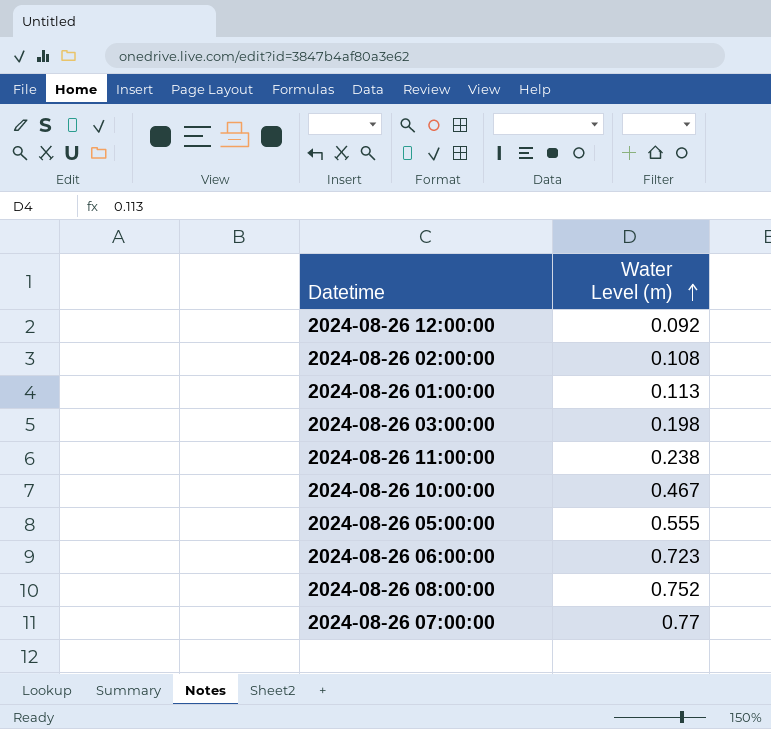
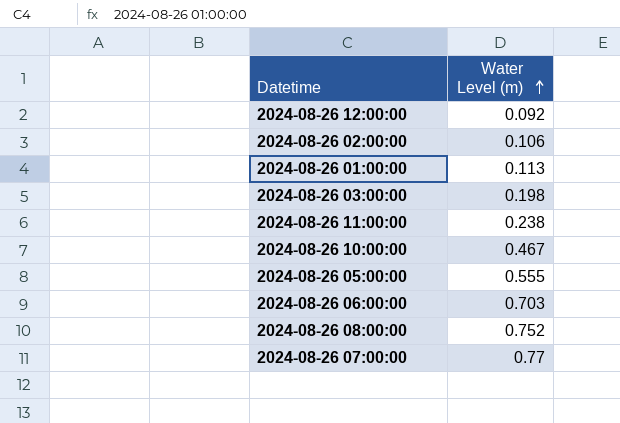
2024-08-26 02:00:00 | Water Level (m): 0.108 -> 0.106
2024-08-26 06:00:00 | Water Level (m): 0.723 -> 0.703

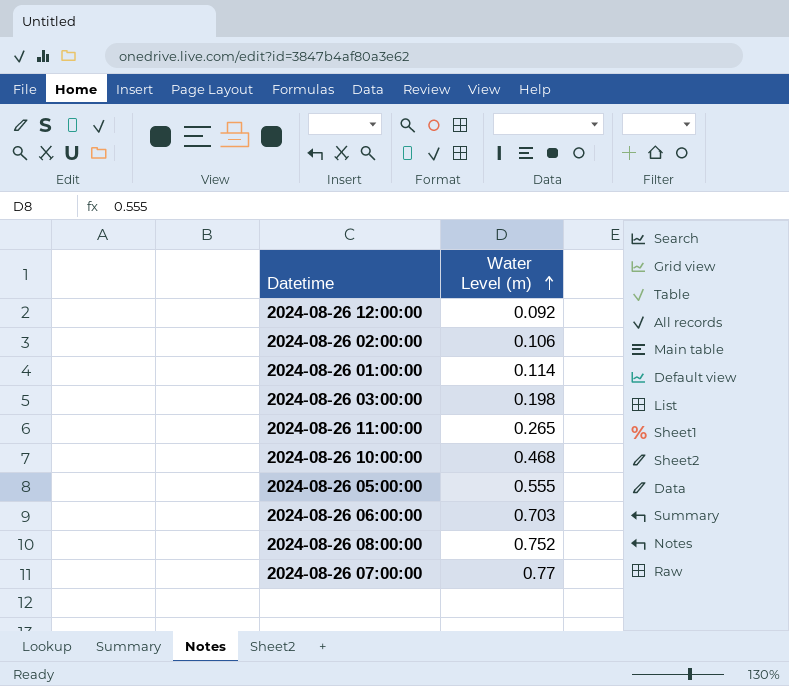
2024-08-26 01:00:00 | Water Level (m): 0.113 -> 0.114
2024-08-26 11:00:00 | Water Level (m): 0.238 -> 0.265
2024-08-26 10:00:00 | Water Level (m): 0.467 -> 0.468

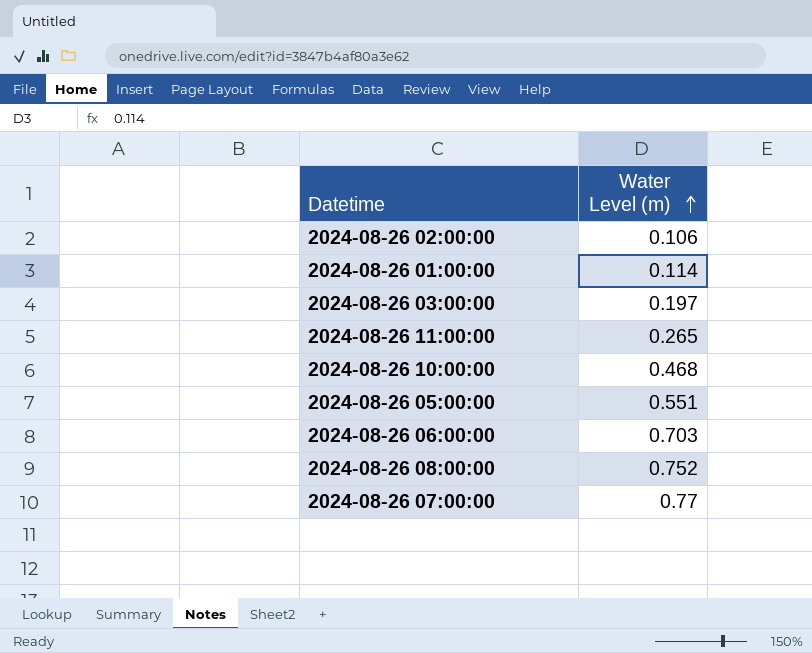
row 2024-08-26 12:00:00: 0.092 -> none
2024-08-26 03:00:00 | Water Level (m): 0.198 -> 0.197
2024-08-26 05:00:00 | Water Level (m): 0.555 -> 0.551

